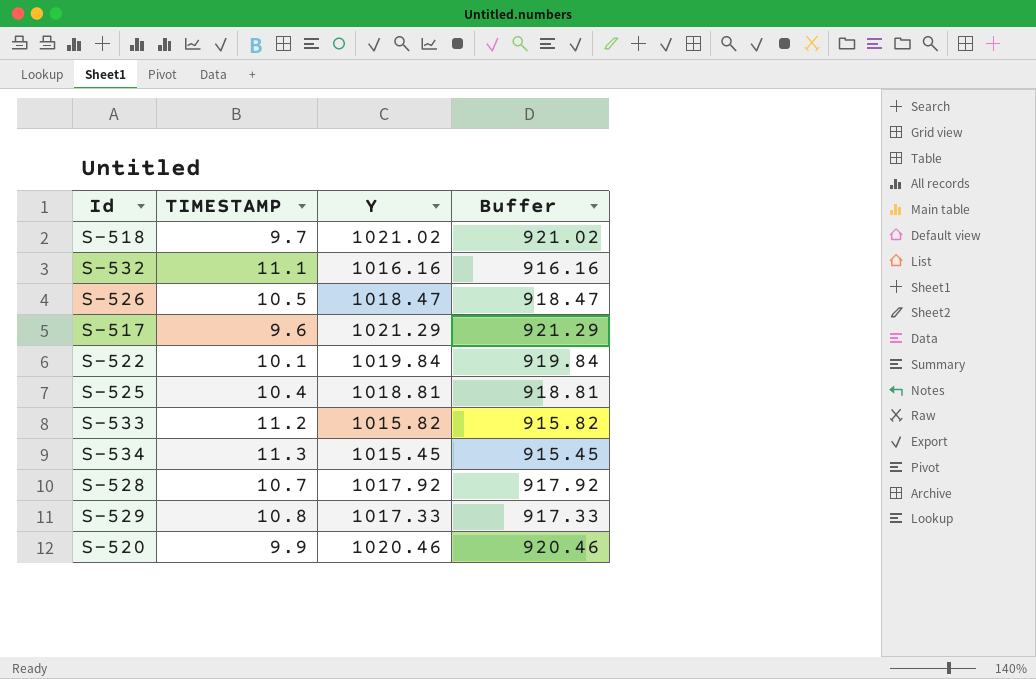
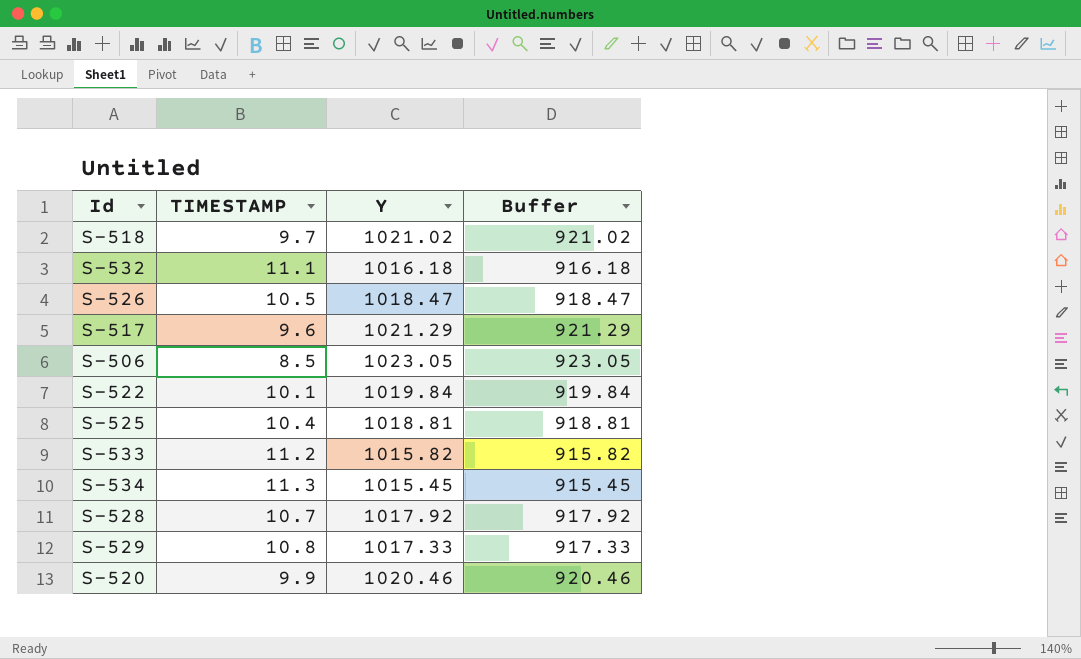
S-532 | Y: 1016.16 -> 1016.18
S-532 | Buffer: 916.16 -> 916.18
row S-506: none -> 8.5 | 1023.05 | 923.05

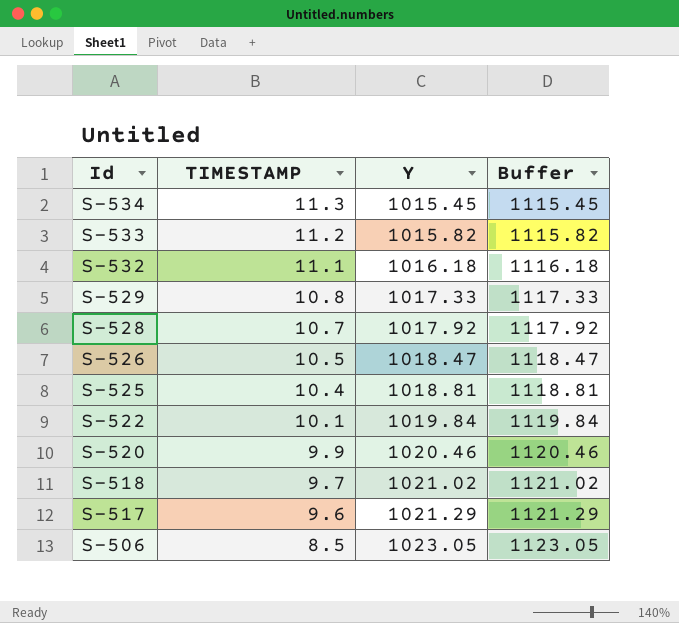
row order: none -> Id descending
column Buffer | formula: [Y] - 100 -> [Y] + 100

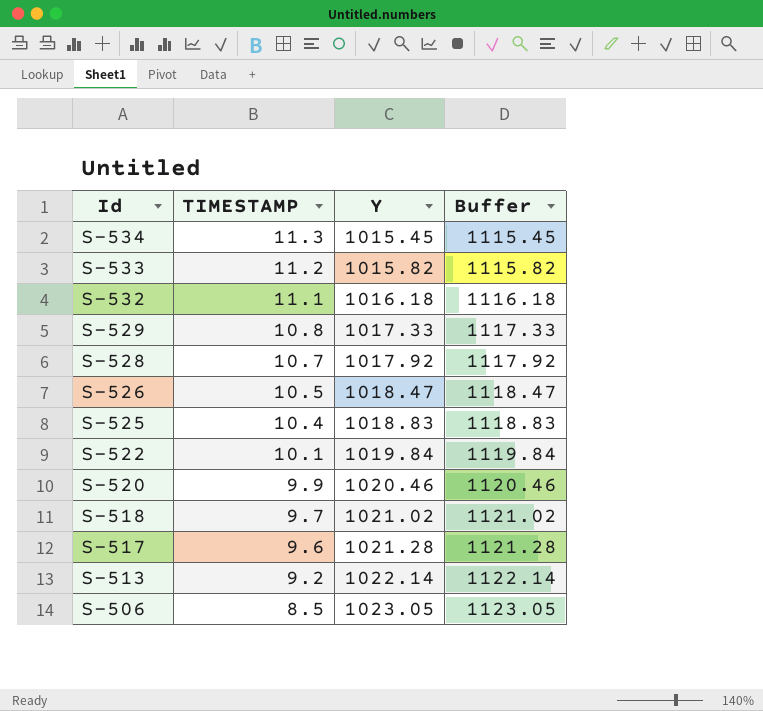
S-525 | Y: 1018.81 -> 1018.83
S-525 | Buffer: 1118.81 -> 1118.83
S-517 | Y: 1021.29 -> 1021.28
S-517 | Buffer: 1121.29 -> 1121.28
row S-513: none -> 9.2 | 1022.14 | 1122.14

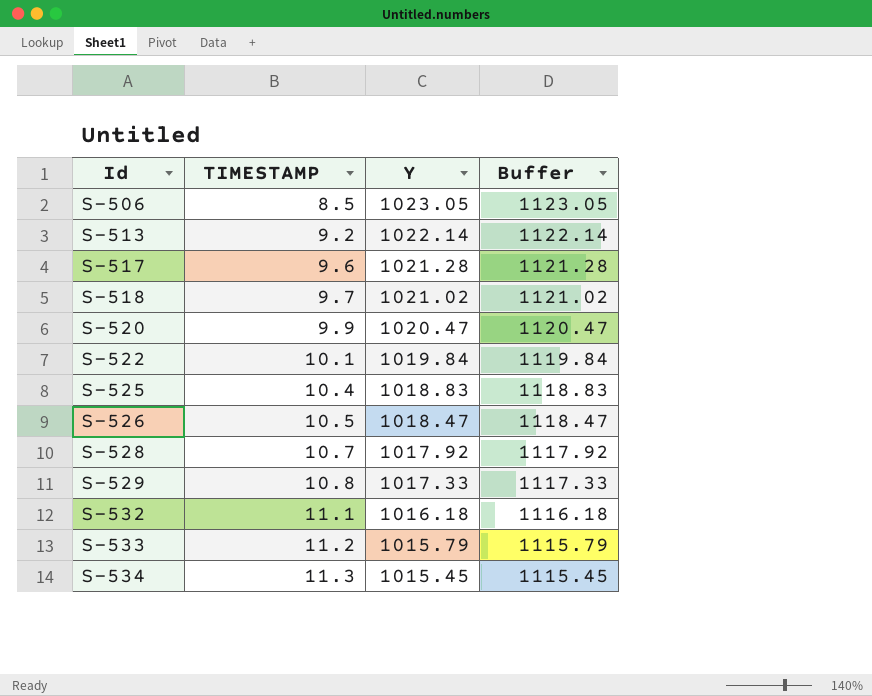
row order: Id descending -> Id ascending
S-520 | Y: 1020.46 -> 1020.47
S-520 | Buffer: 1120.46 -> 1120.47
S-533 | Y: 1015.82 -> 1015.79
S-533 | Buffer: 1115.82 -> 1115.79

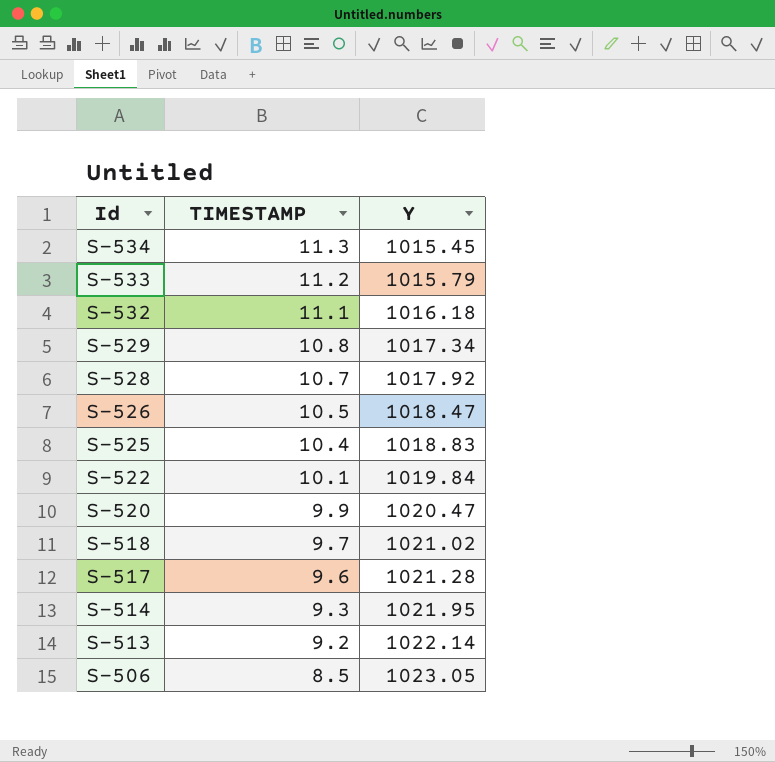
row order: Id ascending -> Id descending
column Buffer | formula: [Y] + 100 -> none
S-529 | Y: 1017.33 -> 1017.34
row S-514: none -> 9.3 | 1021.95

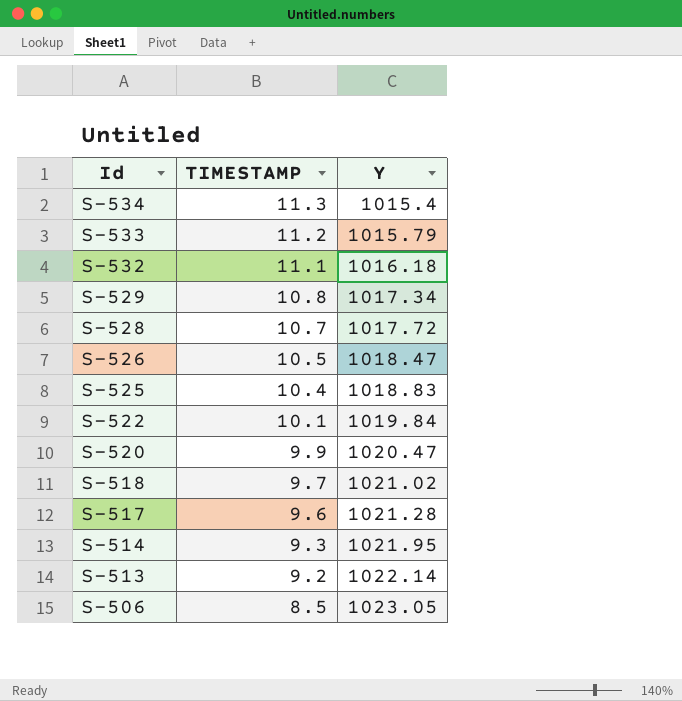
S-534 | Y: 1015.45 -> 1015.4
S-528 | Y: 1017.92 -> 1017.72

